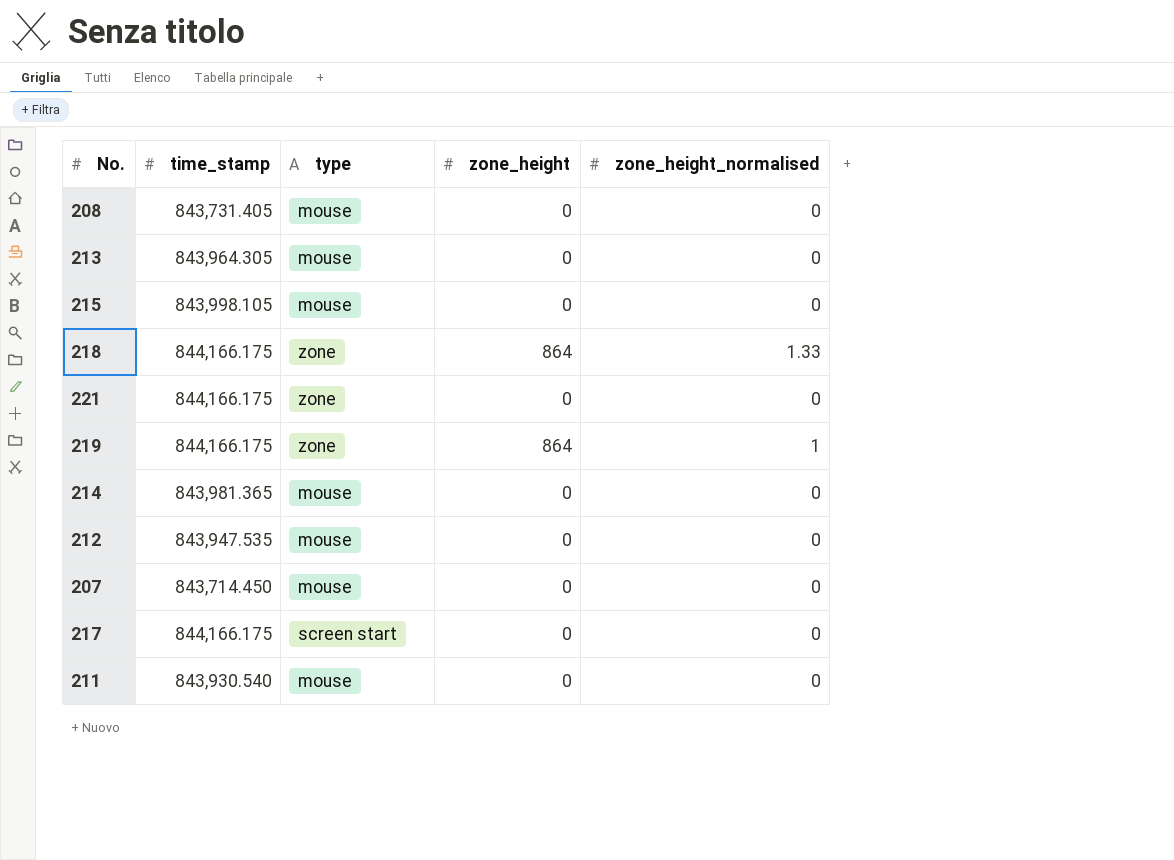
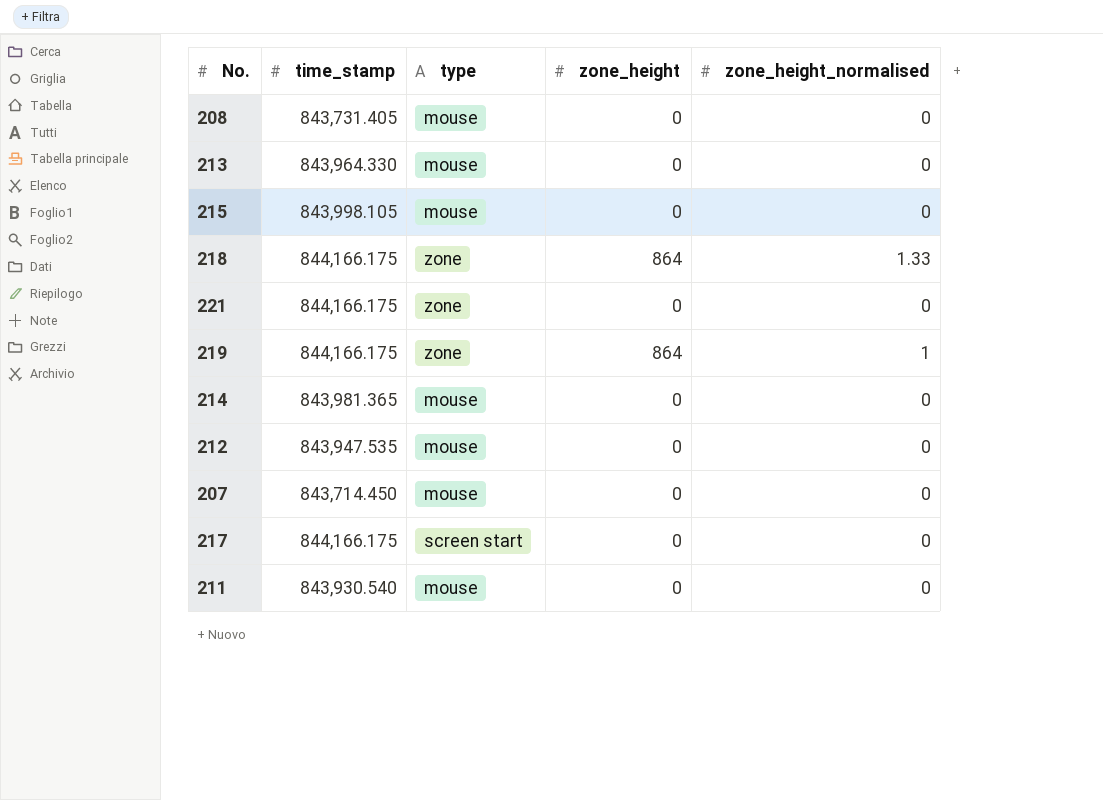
213 | time_stamp: 843,964.305 -> 843,964.330

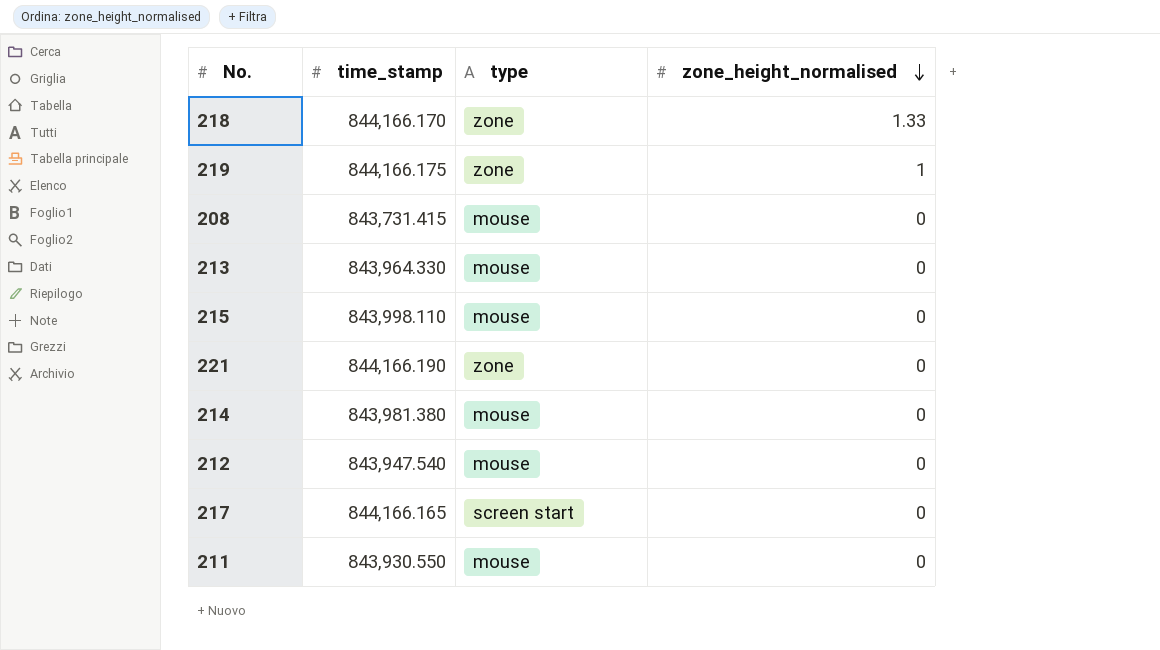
row order: none -> zone_height_normalised descending
column zone_height | position: 4 -> none
row 207: 843,714.450 | mouse | 0 | 0 -> none
218 | time_stamp: 844,166.175 -> 844,166.170
208 | time_stamp: 843,731.405 -> 843,731.415
215 | time_stamp: 843,998.105 -> 843,998.110
221 | time_stamp: 844,166.175 -> 844,166.190
214 | time_stamp: 843,981.365 -> 843,981.380
212 | time_stamp: 843,947.535 -> 843,947.540
217 | time_stamp: 844,166.175 -> 844,166.165
211 | time_stamp: 843,930.540 -> 843,930.550

